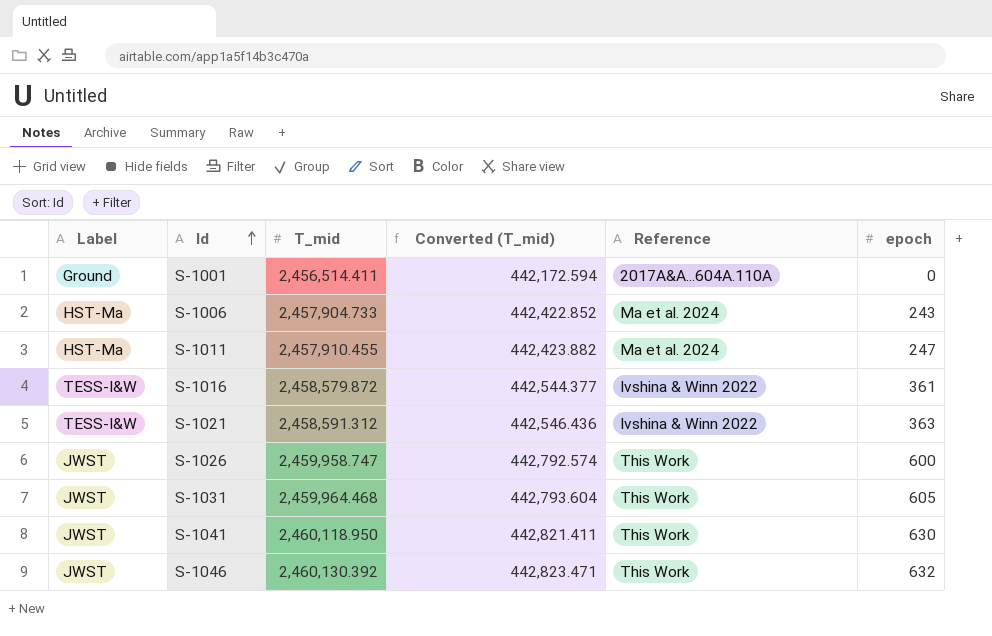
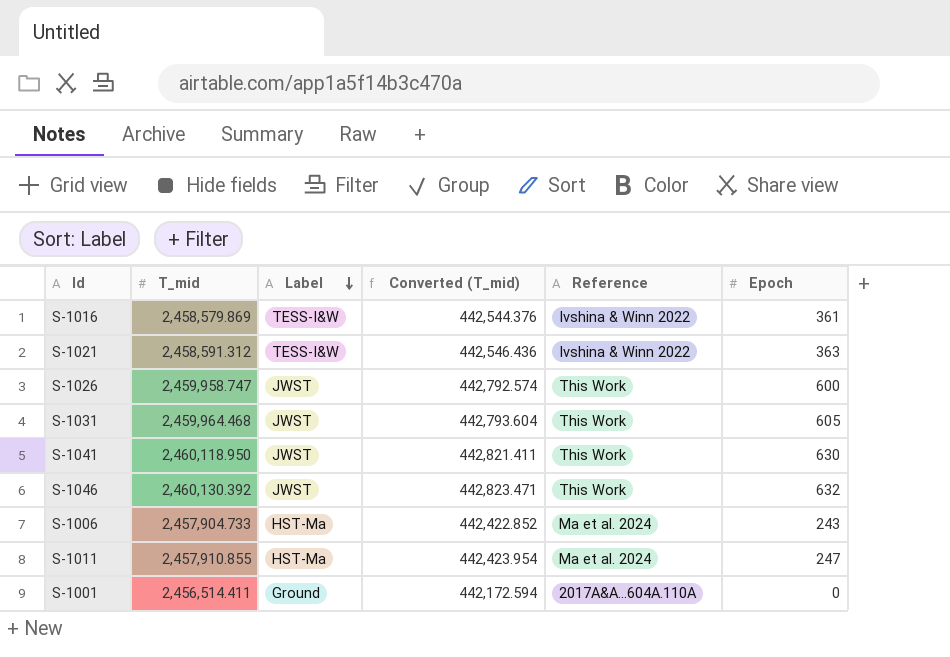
row order: Id ascending -> Label descending
column Label | position: 1 -> 3
column name: epoch -> Epoch
S-1016 | T_mid: 2,458,579.872 -> 2,458,579.869
S-1016 | Converted (T_mid): 442,544.377 -> 442,544.376
S-1011 | T_mid: 2,457,910.455 -> 2,457,910.855
S-1011 | Converted (T_mid): 442,423.882 -> 442,423.954

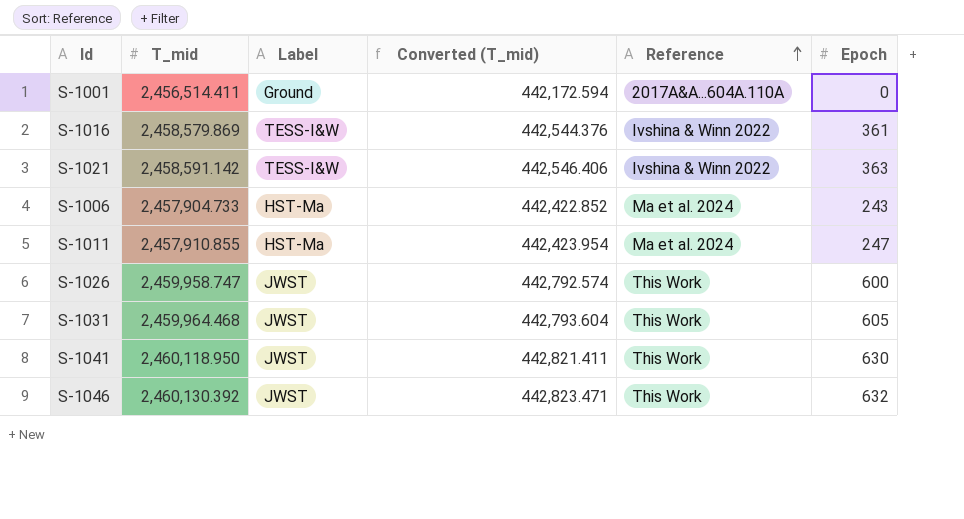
row order: Label descending -> Reference ascending
S-1021 | T_mid: 2,458,591.312 -> 2,458,591.142
S-1021 | Converted (T_mid): 442,546.436 -> 442,546.406

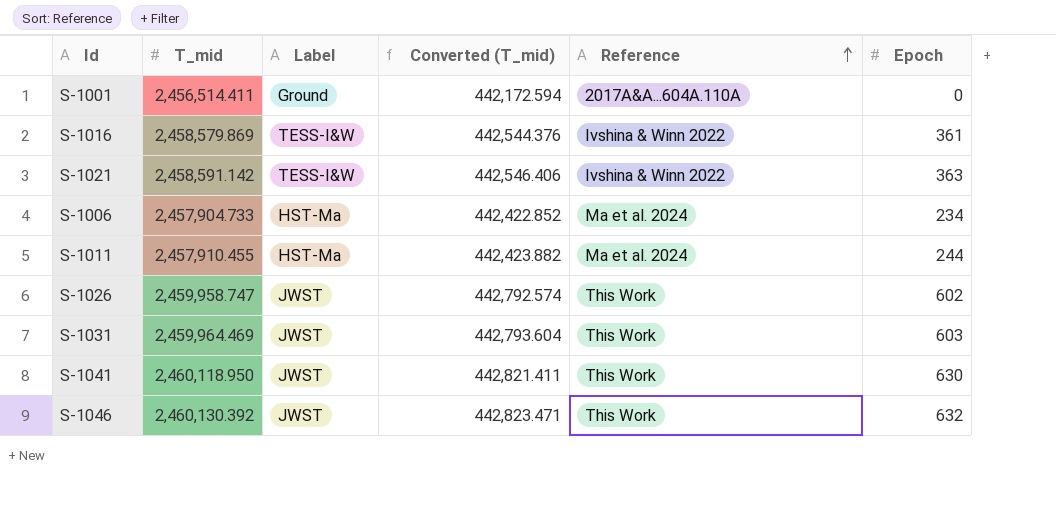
S-1006 | Epoch: 243 -> 234
S-1011 | T_mid: 2,457,910.855 -> 2,457,910.455
S-1011 | Converted (T_mid): 442,423.954 -> 442,423.882
S-1011 | Epoch: 247 -> 244
S-1026 | Epoch: 600 -> 602
S-1031 | T_mid: 2,459,964.468 -> 2,459,964.469
S-1031 | Epoch: 605 -> 603

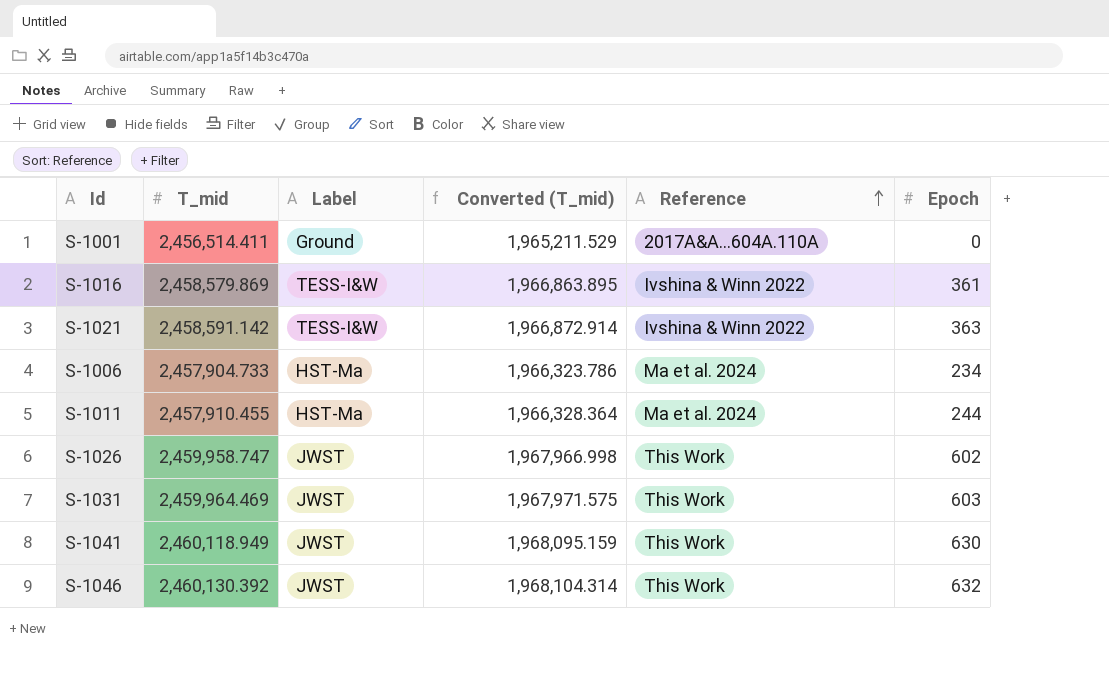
column Converted (T_mid) | formula: [T_mid] * 0.18 -> [T_mid] * 0.8
S-1041 | T_mid: 2,460,118.950 -> 2,460,118.949

